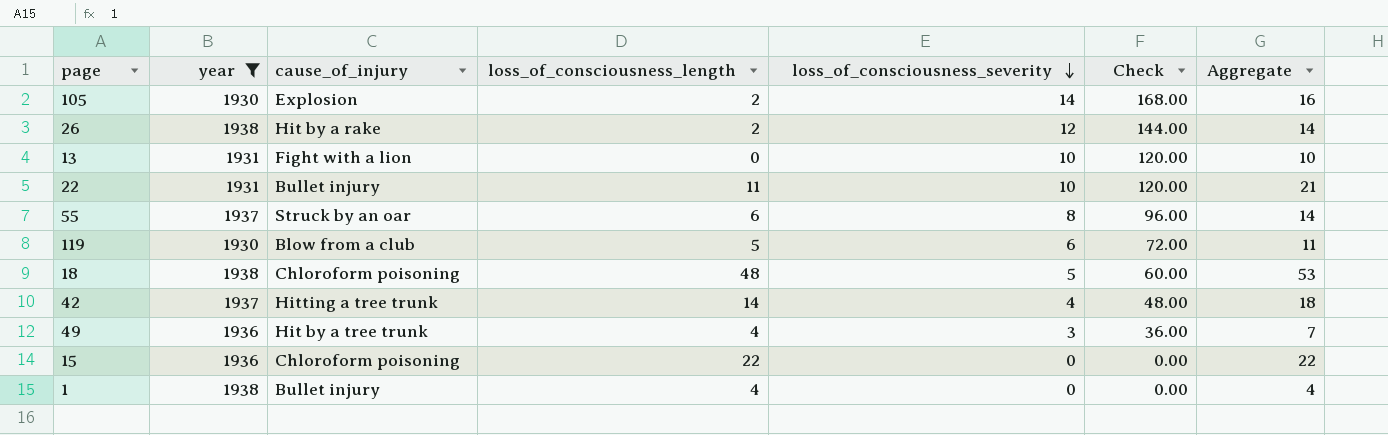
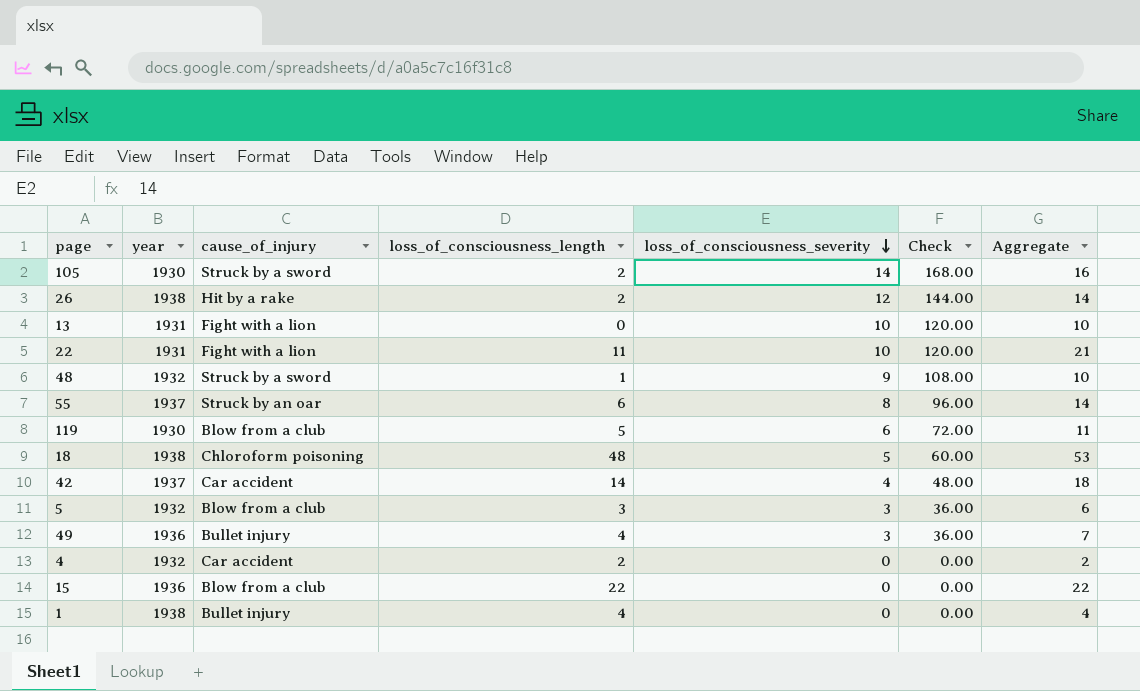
filter: year != 1932 -> none
105 | cause_of_injury: Explosion -> Struck by a sword
22 | cause_of_injury: Bullet injury -> Fight with a lion
42 | cause_of_injury: Hitting a tree trunk -> Car accident
49 | cause_of_injury: Hit by a tree trunk -> Bullet injury
15 | cause_of_injury: Chloroform poisoning -> Blow from a club

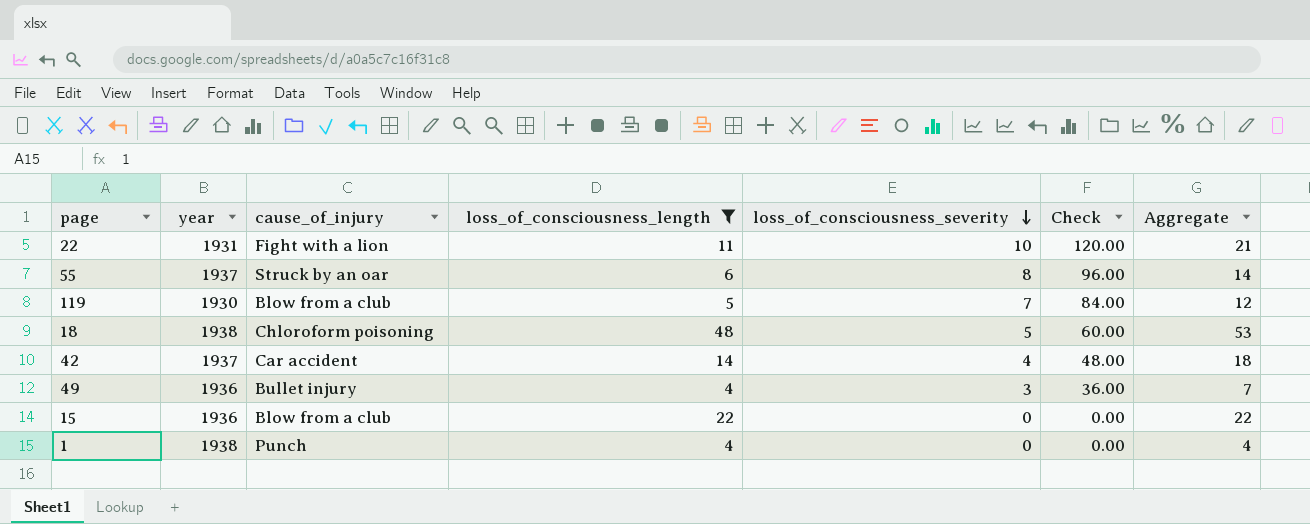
filter: none -> loss_of_consciousness_length >= 4
119 | loss_of_consciousness_severity: 6 -> 7
119 | Check: 72.00 -> 84.00
119 | Aggregate: 11 -> 12
1 | cause_of_injury: Bullet injury -> Punch

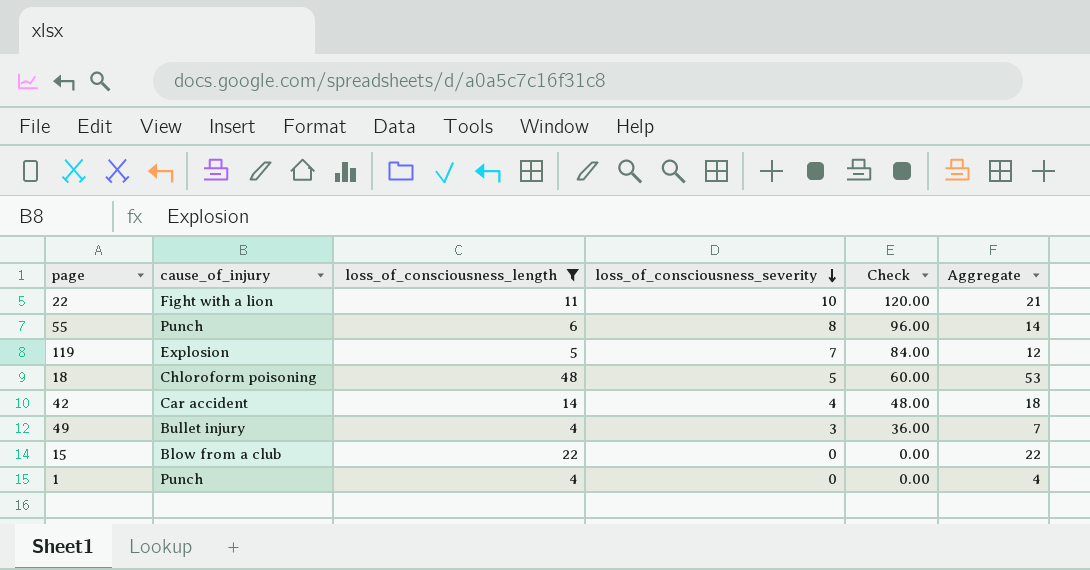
column year | position: 2 -> none
55 | cause_of_injury: Struck by an oar -> Punch
119 | cause_of_injury: Blow from a club -> Explosion

